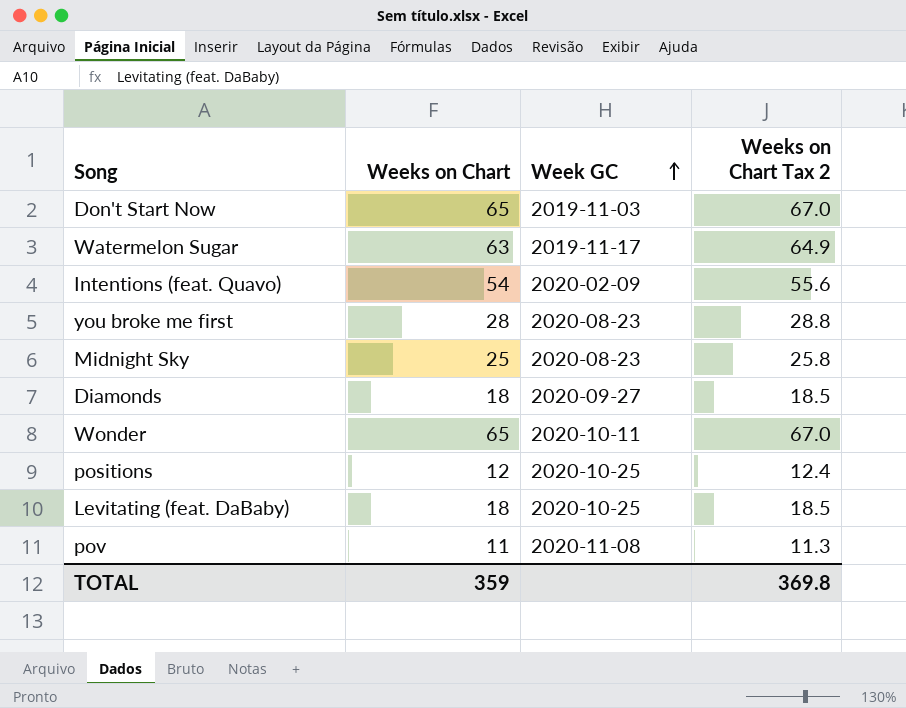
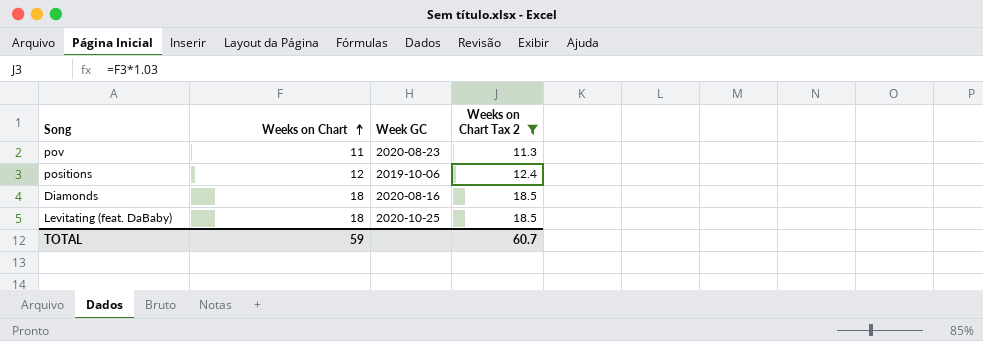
filter: none -> Weeks on Chart Tax 2 <= 18.5
row order: Week GC ascending -> Weeks on Chart ascending
pov | Week GC: 2020-11-08 -> 2020-08-23
positions | Week GC: 2020-10-25 -> 2019-10-06
Diamonds | Week GC: 2020-09-27 -> 2020-08-16
TOTAL | Weeks on Chart: 359 -> 59
TOTAL | Weeks on Chart Tax 2: 369.8 -> 60.7

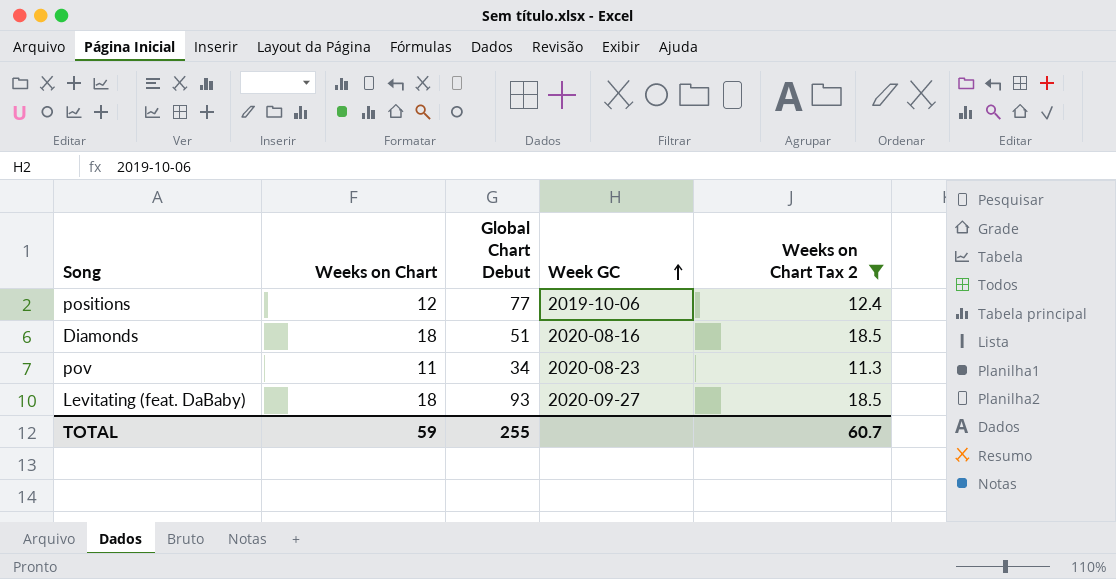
row order: Weeks on Chart ascending -> Week GC ascending
column Global Chart Debut | position: none -> 3
Levitating (feat. DaBaby) | Week GC: 2020-10-25 -> 2020-09-27

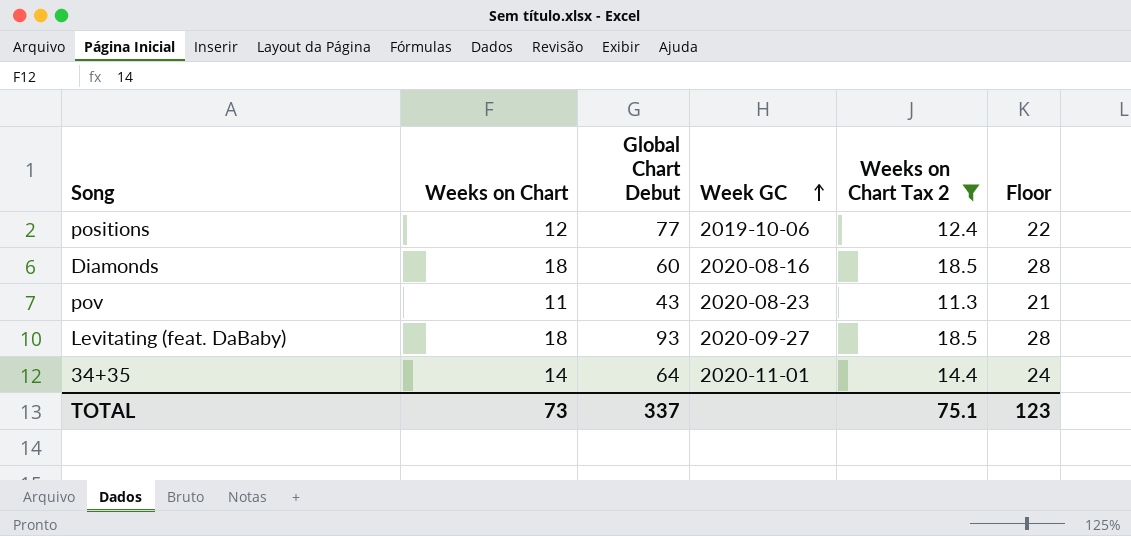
column Floor | formula: none -> [Weeks on Chart] + 10
Diamonds | Global Chart Debut: 51 -> 60
pov | Global Chart Debut: 34 -> 43
row 34+35: none -> 14 | 64 | 2020-11-01 | 14.4 | 24
TOTAL | Weeks on Chart: 59 -> 73
TOTAL | Global Chart Debut: 255 -> 337
TOTAL | Weeks on Chart Tax 2: 60.7 -> 75.1

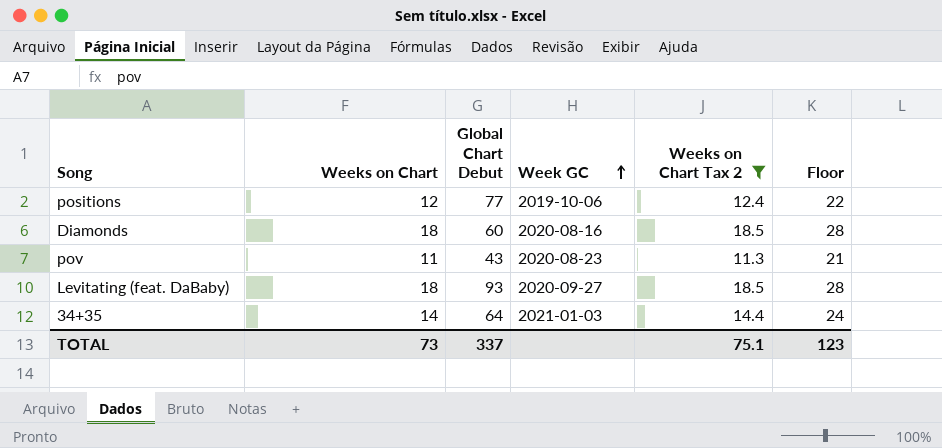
34+35 | Week GC: 2020-11-01 -> 2021-01-03

